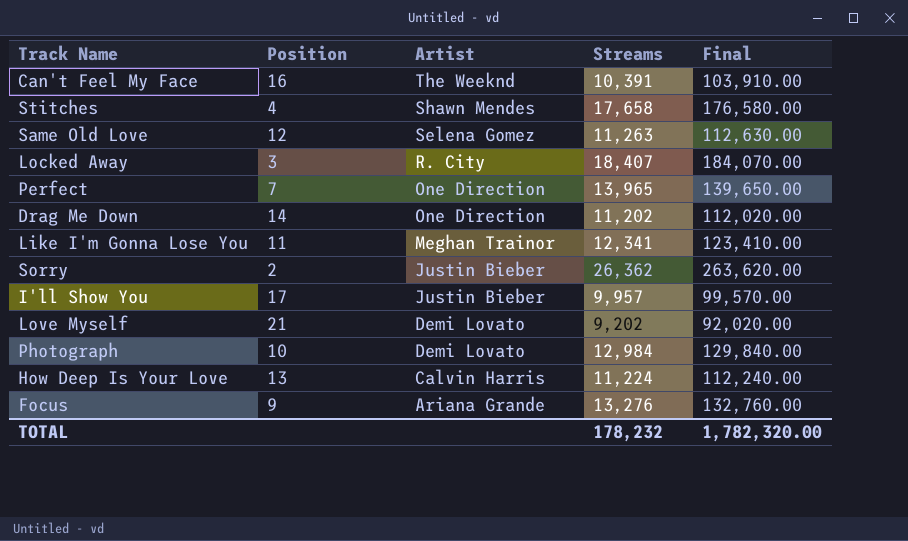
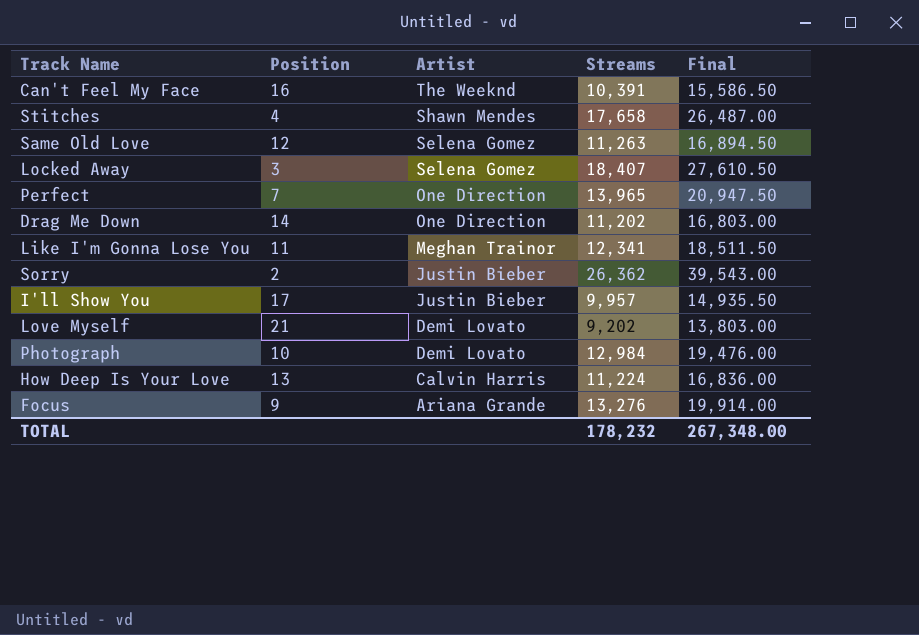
column Final | formula: [Streams] * 10 -> [Streams] * 1.5
Locked Away | Artist: R. City -> Selena Gomez
TOTAL | Final: 1,782,320.00 -> 267,348.00

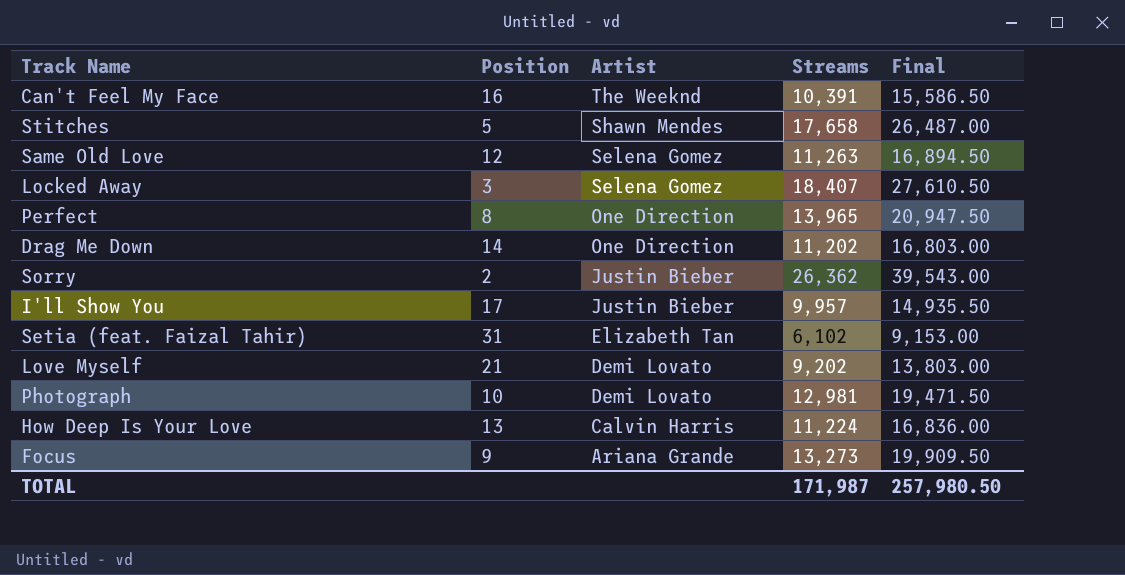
row Like I'm Gonna Lose You: 11 | Meghan Trainor | 12,341 | 18,511.50 -> none
Stitches | Position: 4 -> 5
Perfect | Position: 7 -> 8
row Setia (feat. Faizal Tahir): none -> 31 | Elizabeth Tan | 6,102 | 9,153.00
Photograph | Streams: 12,984 -> 12,981
Photograph | Final: 19,476.00 -> 19,471.50
Focus | Streams: 13,276 -> 13,273
Focus | Final: 19,914.00 -> 19,909.50
TOTAL | Streams: 178,232 -> 171,987
TOTAL | Final: 267,348.00 -> 257,980.50

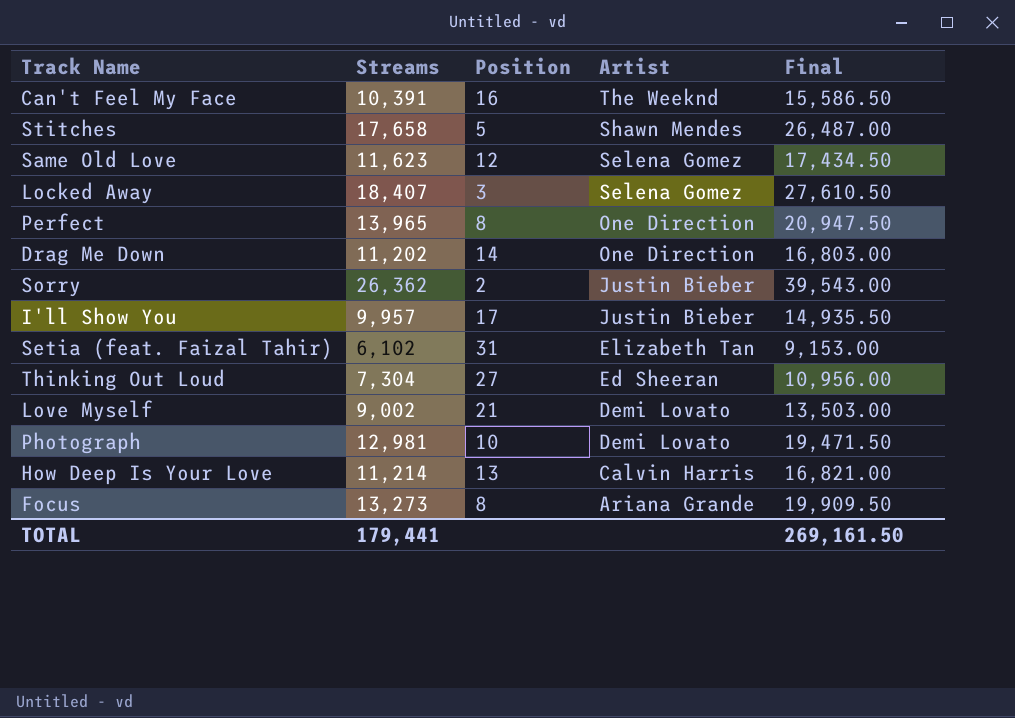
column Streams | position: 4 -> 2
Same Old Love | Streams: 11,263 -> 11,623
Same Old Love | Final: 16,894.50 -> 17,434.50
row Thinking Out Loud: none -> 7,304 | 27 | Ed Sheeran | 10,956.00
Love Myself | Streams: 9,202 -> 9,002
Love Myself | Final: 13,803.00 -> 13,503.00
How Deep Is Your Love | Streams: 11,224 -> 11,214
How Deep Is Your Love | Final: 16,836.00 -> 16,821.00
Focus | Position: 9 -> 8
TOTAL | Streams: 171,987 -> 179,441
TOTAL | Final: 257,980.50 -> 269,161.50

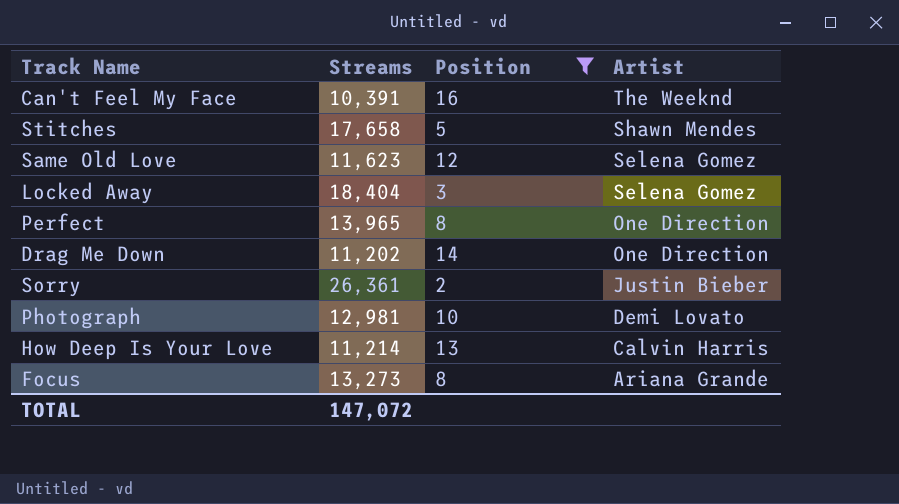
filter: none -> Position <= 16
column Final | formula: [Streams] * 1.5 -> none
Locked Away | Streams: 18,407 -> 18,404
Sorry | Streams: 26,362 -> 26,361
TOTAL | Streams: 179,441 -> 147,072

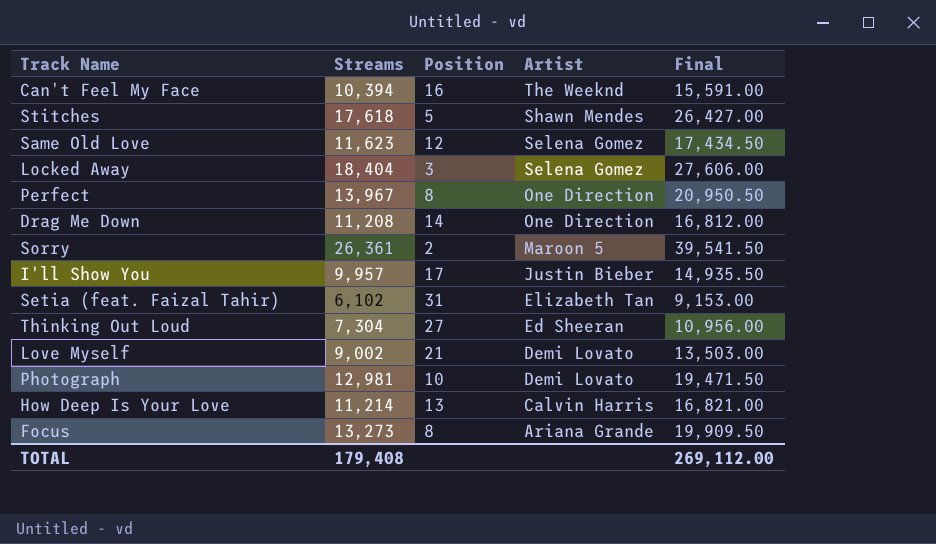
filter: Position <= 16 -> none
column Final | formula: none -> [Streams] * 1.5
Can't Feel My Face | Streams: 10,391 -> 10,394
Stitches | Streams: 17,658 -> 17,618
Perfect | Streams: 13,965 -> 13,967
Drag Me Down | Streams: 11,202 -> 11,208
Sorry | Artist: Justin Bieber -> Maroon 5
TOTAL | Streams: 147,072 -> 179,408

